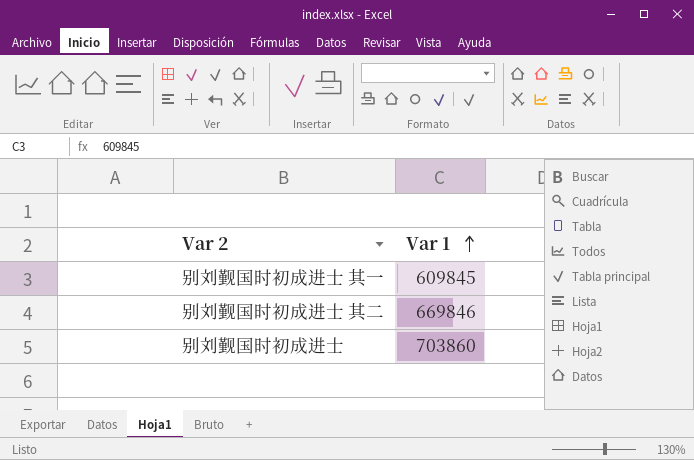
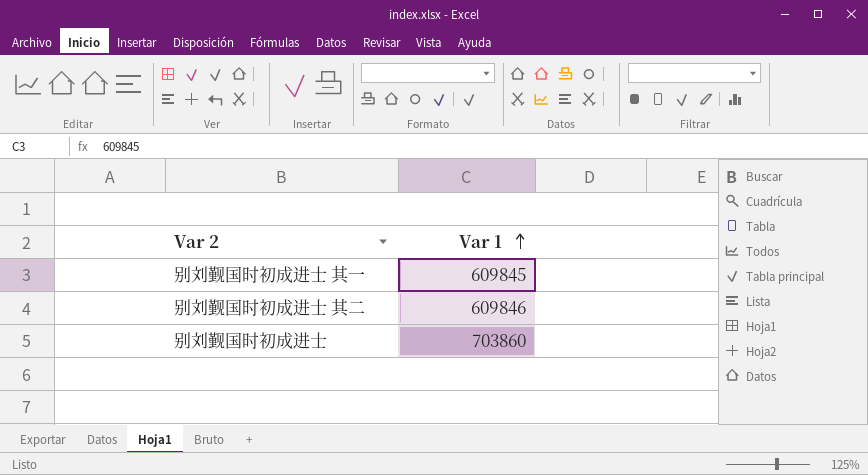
别刘觐国时初成进士 其二 | Var 1: 669846 -> 609846

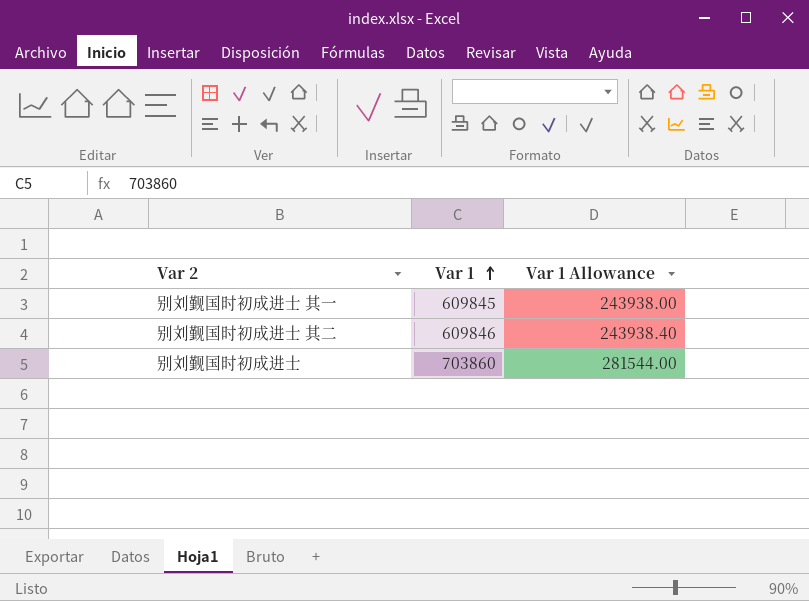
column Var 1 Allowance | formula: none -> [Var 1] * 0.4

